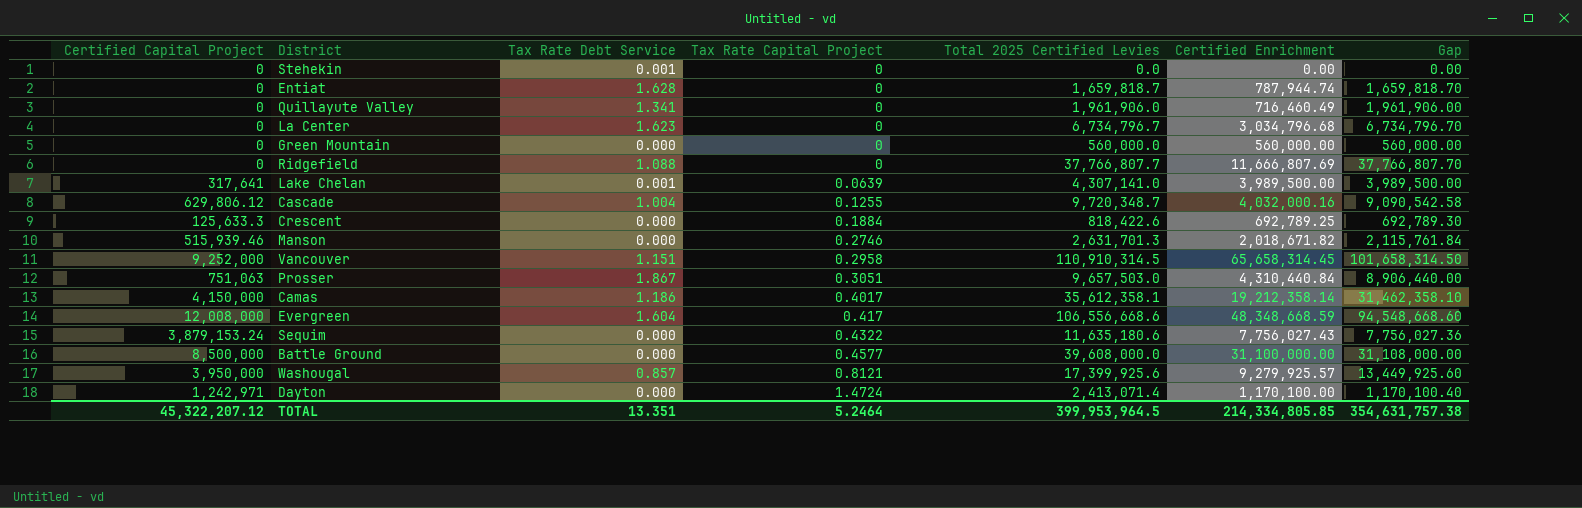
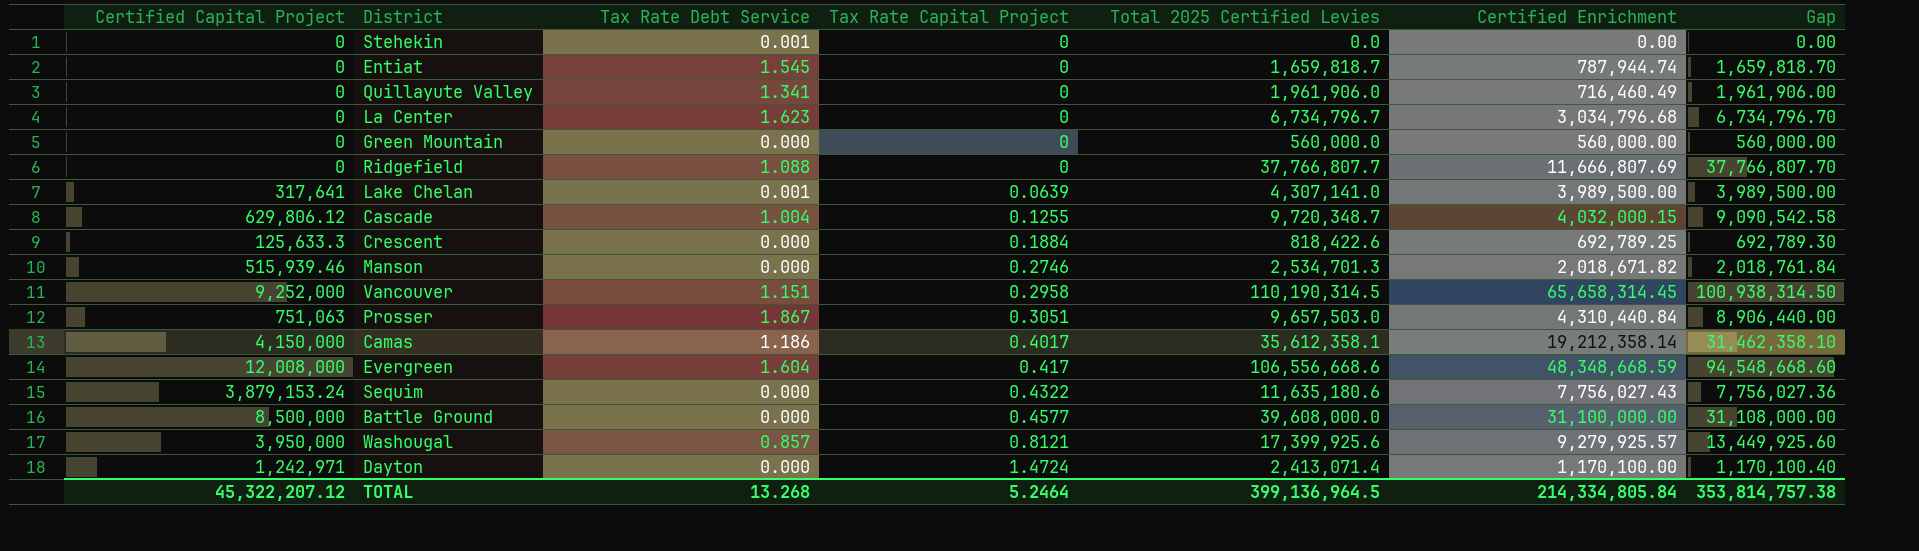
Entiat | Tax Rate Debt Service: 1.628 -> 1.545
Cascade | Certified Enrichment: 4,032,000.16 -> 4,032,000.15
Manson | Total 2025 Certified Levies: 2,631,701.3 -> 2,534,701.3
Manson | Gap: 2,115,761.84 -> 2,018,761.84
Vancouver | Total 2025 Certified Levies: 110,910,314.5 -> 110,190,314.5
Vancouver | Gap: 101,658,314.50 -> 100,938,314.50
TOTAL | Tax Rate Debt Service: 13.351 -> 13.268
TOTAL | Total 2025 Certified Levies: 399,953,964.5 -> 399,136,964.5
TOTAL | Certified Enrichment: 214,334,805.85 -> 214,334,805.84
TOTAL | Gap: 354,631,757.38 -> 353,814,757.38

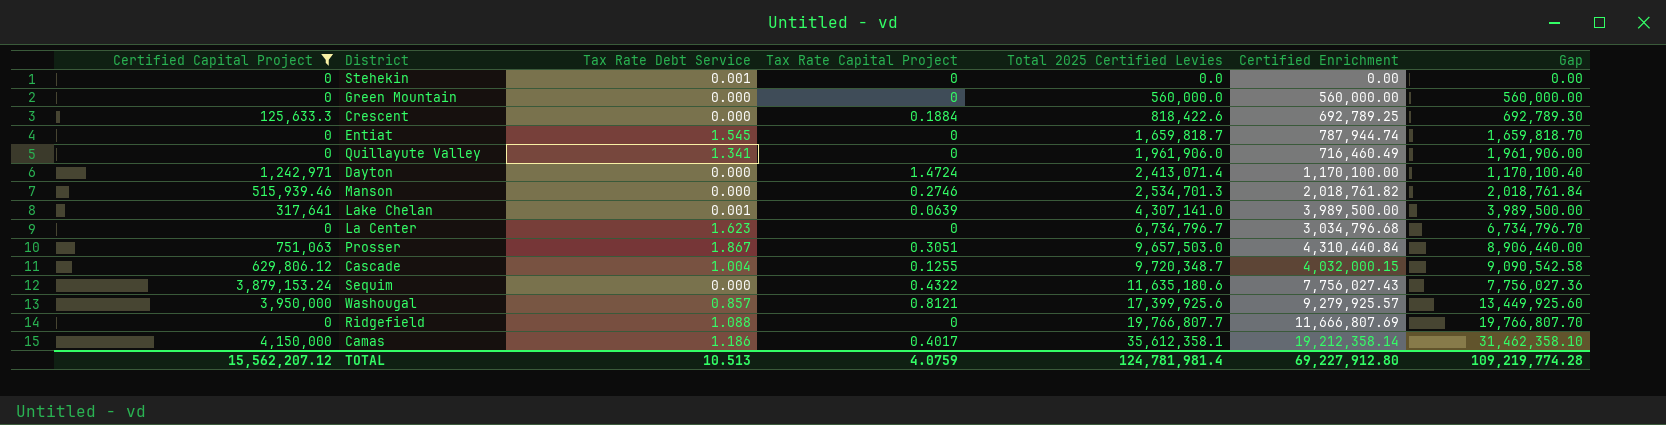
filter: none -> Certified Capital Project <= 4,150,000
row order: Tax Rate Capital Project ascending -> Total 2025 Certified Levies ascending
Manson | Certified Enrichment: 2,018,671.82 -> 2,018,761.82
Ridgefield | Total 2025 Certified Levies: 37,766,807.7 -> 19,766,807.7
Ridgefield | Gap: 37,766,807.70 -> 19,766,807.70
TOTAL | Certified Capital Project: 45,322,207.12 -> 15,562,207.12
TOTAL | Tax Rate Debt Service: 13.268 -> 10.513
TOTAL | Tax Rate Capital Project: 5.2464 -> 4.0759
TOTAL | Total 2025 Certified Levies: 399,136,964.5 -> 124,781,981.4
TOTAL | Certified Enrichment: 214,334,805.84 -> 69,227,912.80
TOTAL | Gap: 353,814,757.38 -> 109,219,774.28

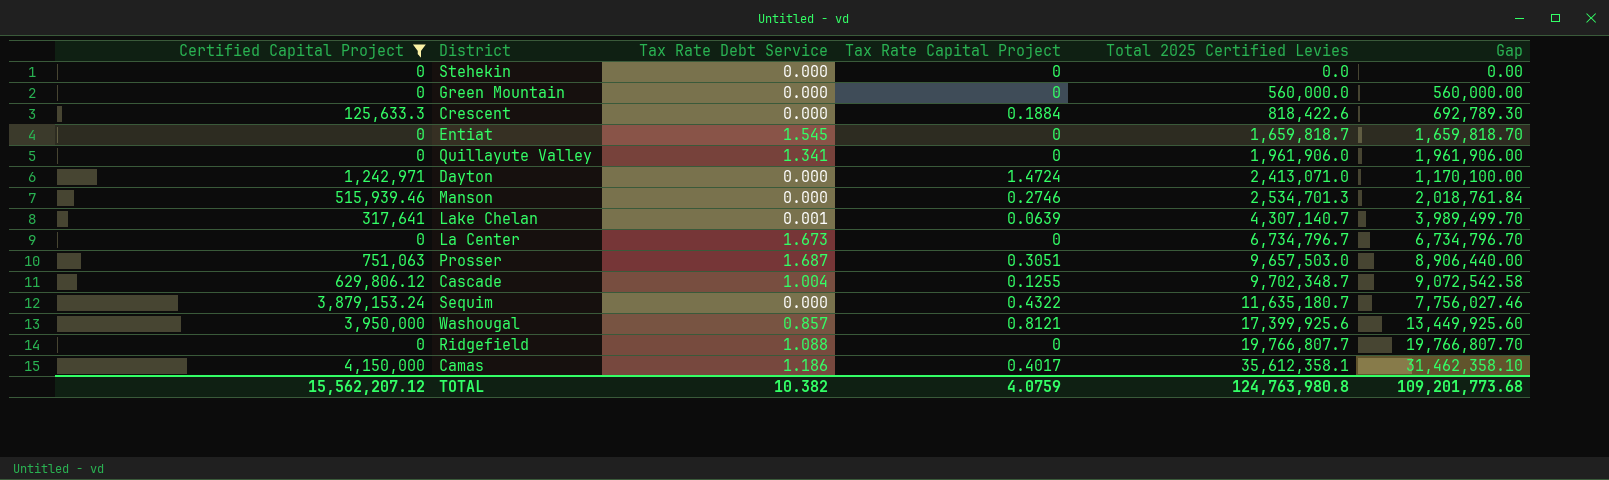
column Certified Enrichment | position: 6 -> none
Stehekin | Tax Rate Debt Service: 0.001 -> 0.000
Dayton | Total 2025 Certified Levies: 2,413,071.4 -> 2,413,071.0
Dayton | Gap: 1,170,100.40 -> 1,170,100.00
Lake Chelan | Total 2025 Certified Levies: 4,307,141.0 -> 4,307,140.7
Lake Chelan | Gap: 3,989,500.00 -> 3,989,499.70
La Center | Tax Rate Debt Service: 1.623 -> 1.673
Prosser | Tax Rate Debt Service: 1.867 -> 1.687
Cascade | Total 2025 Certified Levies: 9,720,348.7 -> 9,702,348.7
Cascade | Gap: 9,090,542.58 -> 9,072,542.58
Sequim | Total 2025 Certified Levies: 11,635,180.6 -> 11,635,180.7
Sequim | Gap: 7,756,027.36 -> 7,756,027.46
TOTAL | Tax Rate Debt Service: 10.513 -> 10.382
TOTAL | Total 2025 Certified Levies: 124,781,981.4 -> 124,763,980.8
TOTAL | Gap: 109,219,774.28 -> 109,201,773.68

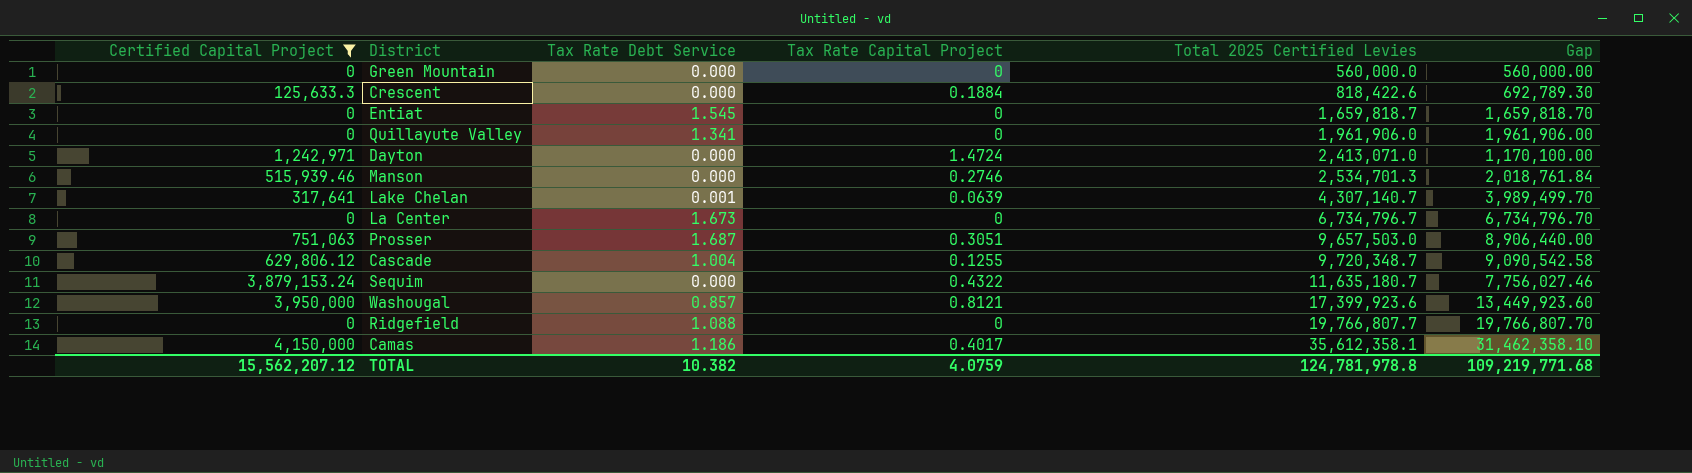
row Stehekin: 0 | 0.000 | 0 | 0.0 | 0.00 -> none
Cascade | Total 2025 Certified Levies: 9,702,348.7 -> 9,720,348.7
Cascade | Gap: 9,072,542.58 -> 9,090,542.58
Washougal | Total 2025 Certified Levies: 17,399,925.6 -> 17,399,923.6
Washougal | Gap: 13,449,925.60 -> 13,449,923.60
TOTAL | Total 2025 Certified Levies: 124,763,980.8 -> 124,781,978.8
TOTAL | Gap: 109,201,773.68 -> 109,219,771.68

